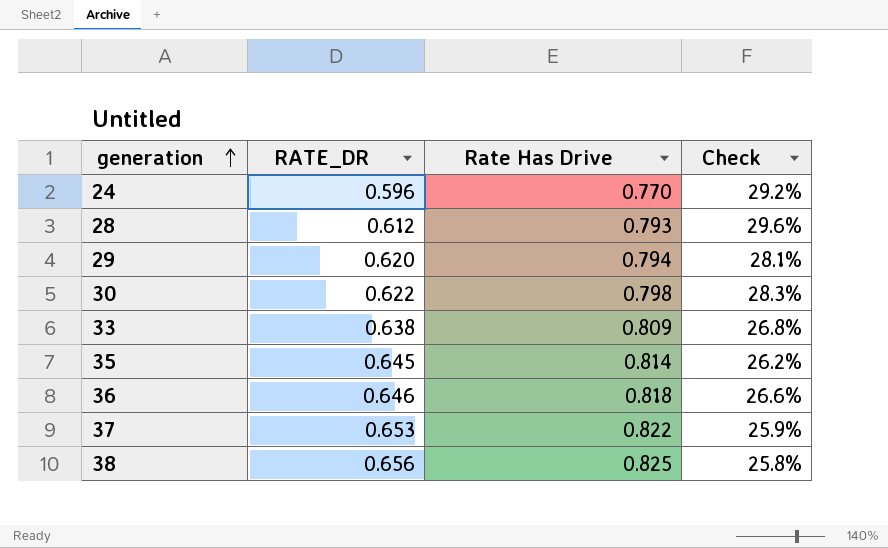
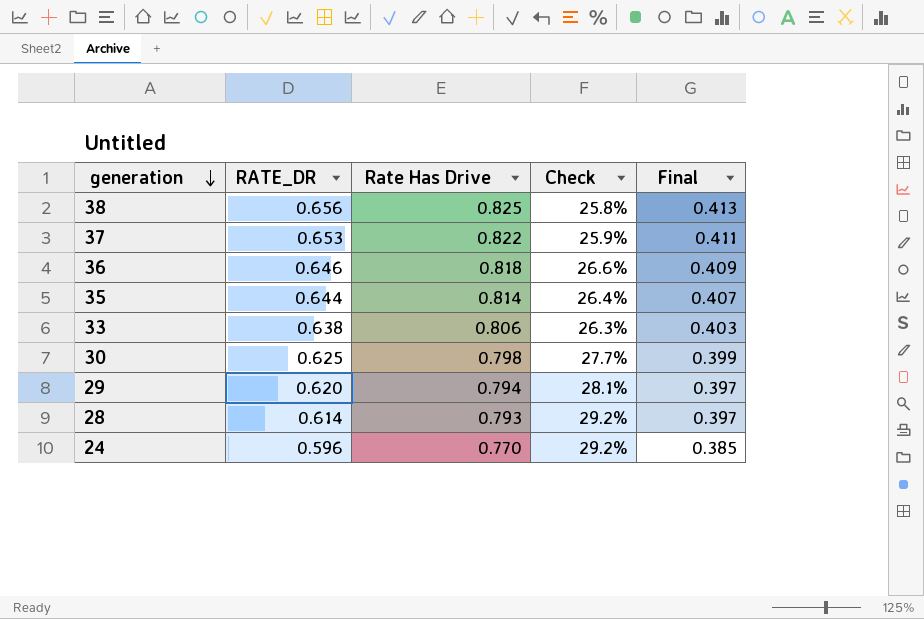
row order: generation ascending -> generation descending
column Final | formula: none -> [Rate Has Drive] * 0.5
35 | RATE_DR: 0.645 -> 0.644
35 | Check: 26.2% -> 26.4%
33 | Rate Has Drive: 0.809 -> 0.806
33 | Check: 26.8% -> 26.3%
30 | RATE_DR: 0.622 -> 0.625
30 | Check: 28.3% -> 27.7%
28 | RATE_DR: 0.612 -> 0.614
28 | Check: 29.6% -> 29.2%

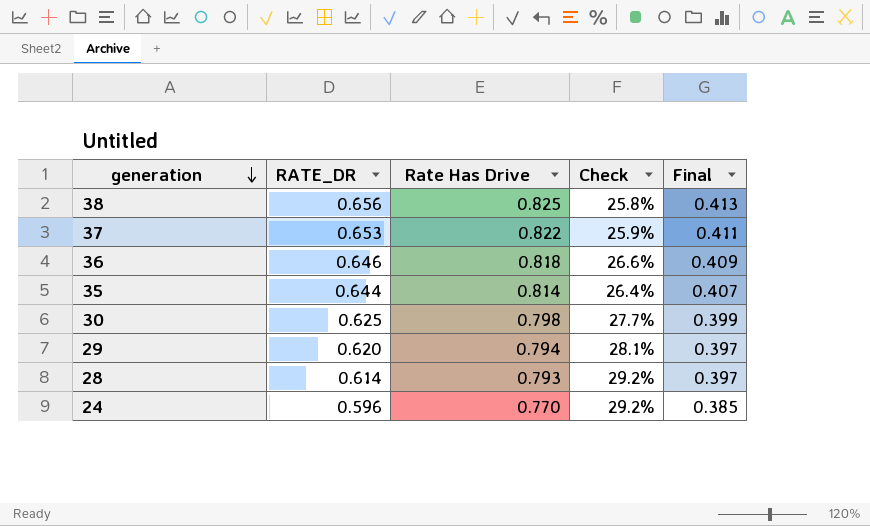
row 33: 0.638 | 0.806 | 26.3% | 0.403 -> none

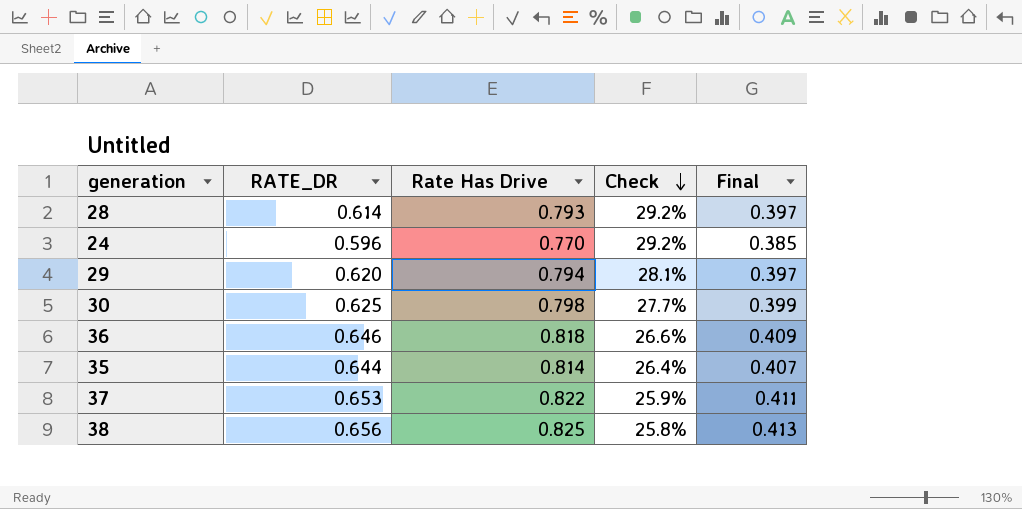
row order: generation descending -> Check descending

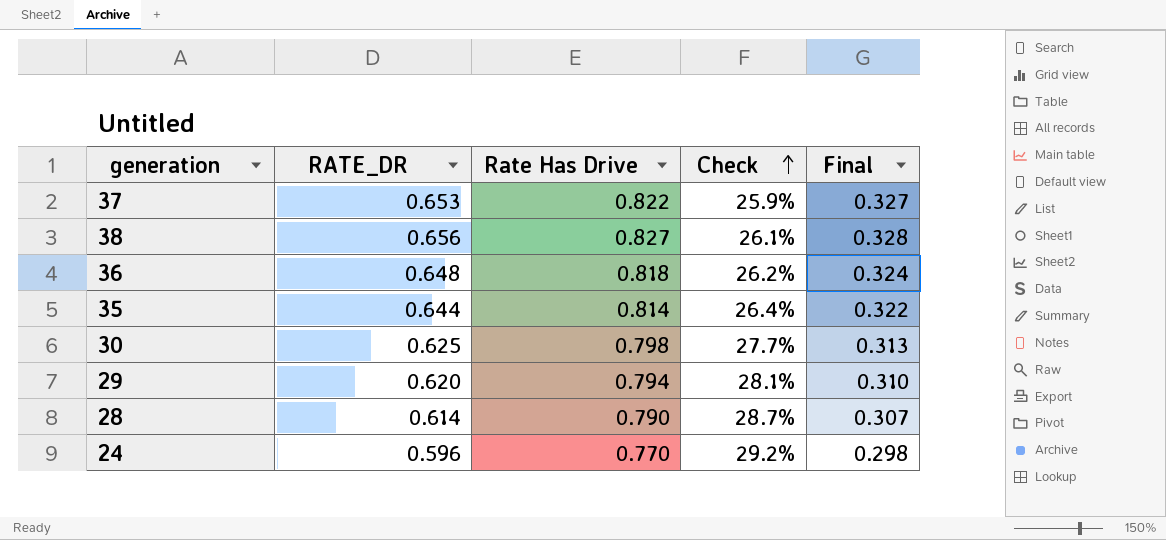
row order: Check descending -> Check ascending
column Final | formula: [Rate Has Drive] * 0.5 -> [RATE_DR] * 0.5
38 | Rate Has Drive: 0.825 -> 0.827
38 | Check: 25.8% -> 26.1%
36 | RATE_DR: 0.646 -> 0.648
36 | Check: 26.6% -> 26.2%
28 | Rate Has Drive: 0.793 -> 0.790
28 | Check: 29.2% -> 28.7%

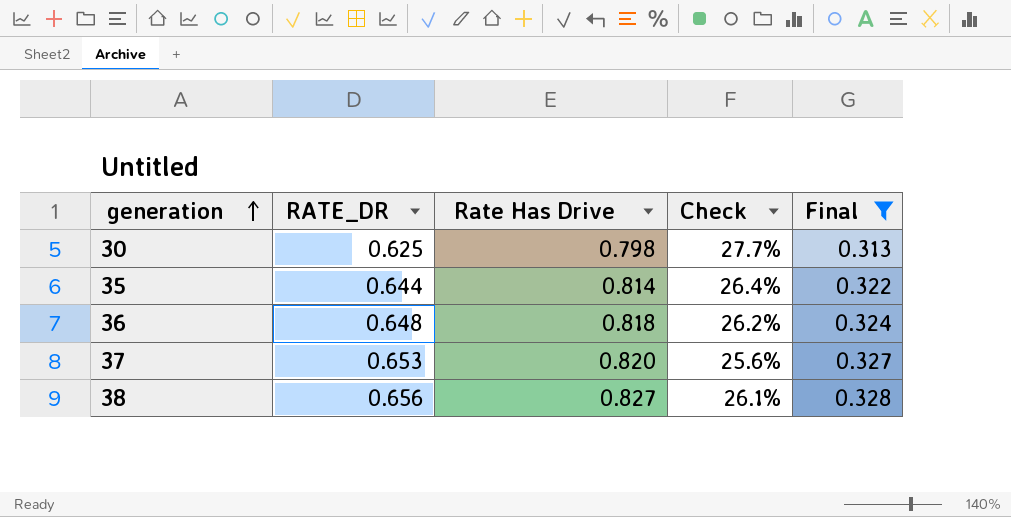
filter: none -> Final >= 0.313
row order: Check ascending -> generation ascending
37 | Rate Has Drive: 0.822 -> 0.820
37 | Check: 25.9% -> 25.6%

